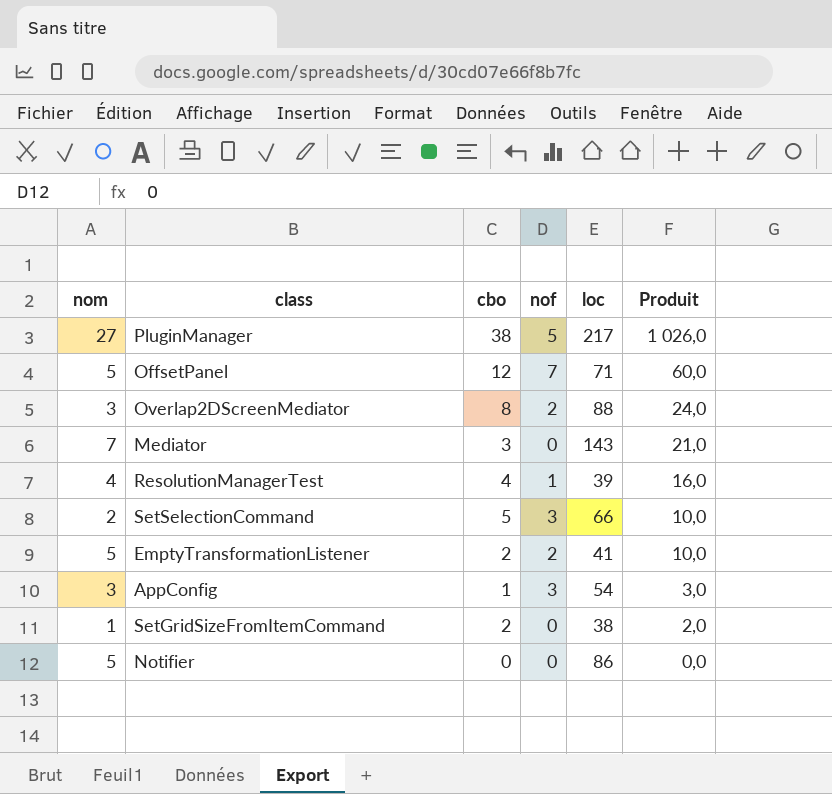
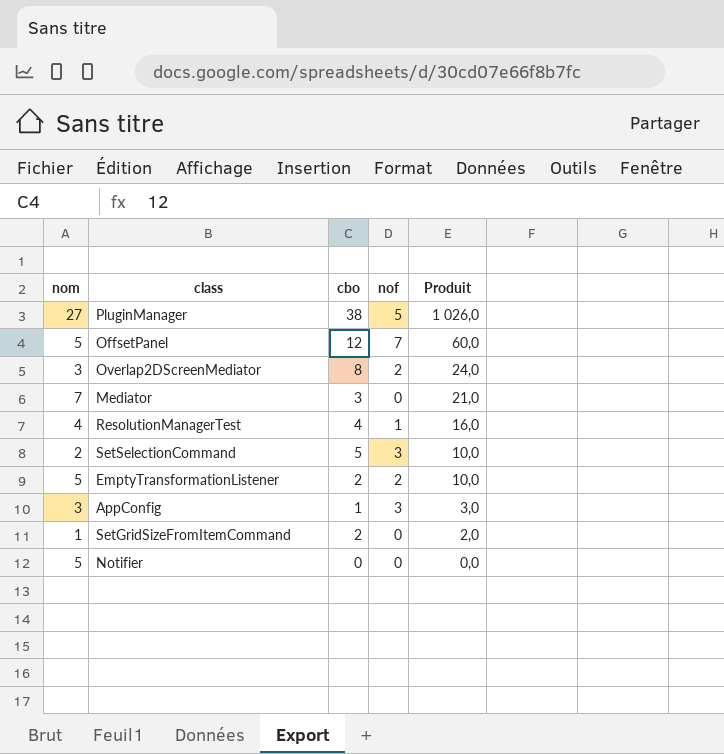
column loc | position: 5 -> none

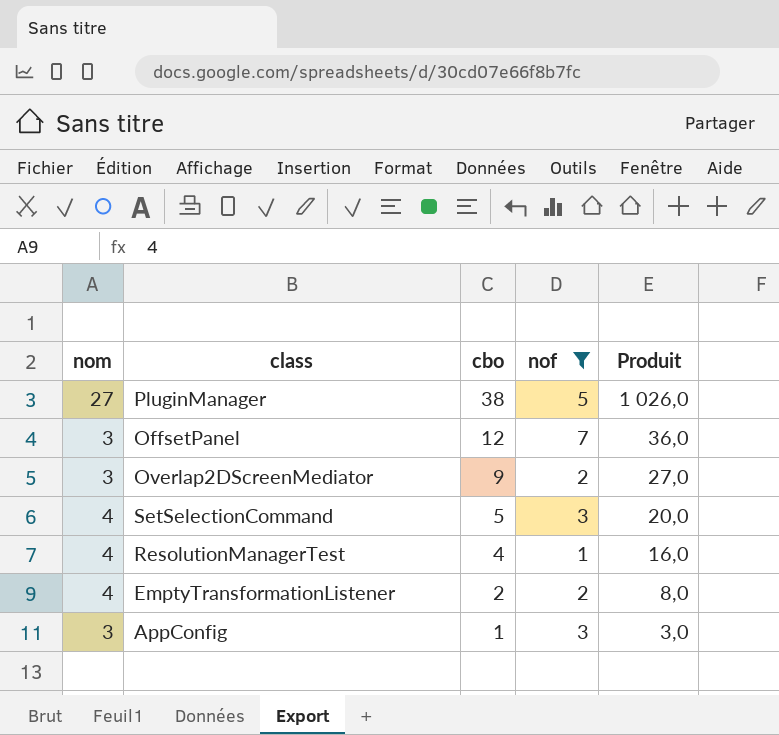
filter: none -> nof != 0
row order: Produit descending -> cbo descending
OffsetPanel | nom: 5 -> 3
OffsetPanel | Produit: 60,0 -> 36,0
Overlap2DScreenMediator | cbo: 8 -> 9
Overlap2DScreenMediator | Produit: 24,0 -> 27,0
SetSelectionCommand | nom: 2 -> 4
SetSelectionCommand | Produit: 10,0 -> 20,0
EmptyTransformationListener | nom: 5 -> 4
EmptyTransformationListener | Produit: 10,0 -> 8,0

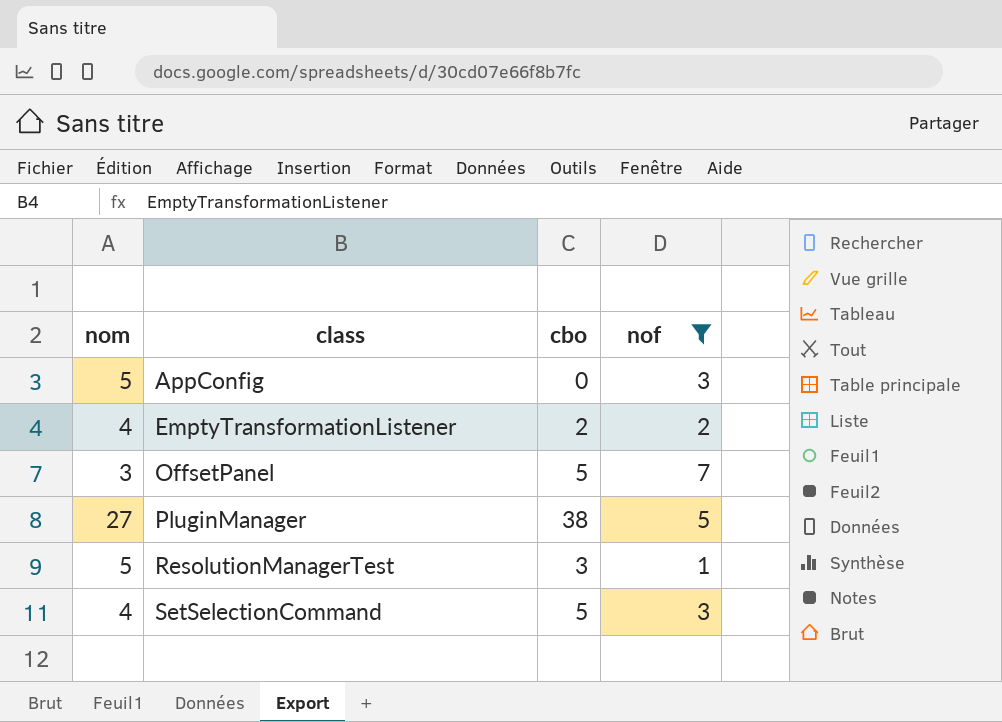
row order: cbo descending -> class ascending
column Produit | formula: [nom] * [cbo] -> none
row Overlap2DScreenMediator: 3 | 9 | 2 | 27,0 -> none
AppConfig | nom: 3 -> 5
AppConfig | cbo: 1 -> 0
OffsetPanel | cbo: 12 -> 5
ResolutionManagerTest | nom: 4 -> 5
ResolutionManagerTest | cbo: 4 -> 3

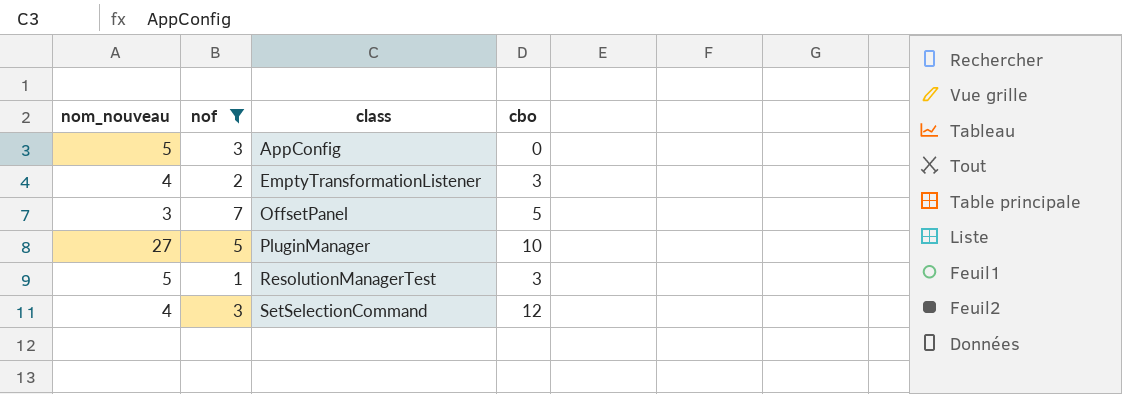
column name: nom -> nom_nouveau
column nof | position: 4 -> 2
EmptyTransformationListener | cbo: 2 -> 3
PluginManager | cbo: 38 -> 10
SetSelectionCommand | cbo: 5 -> 12

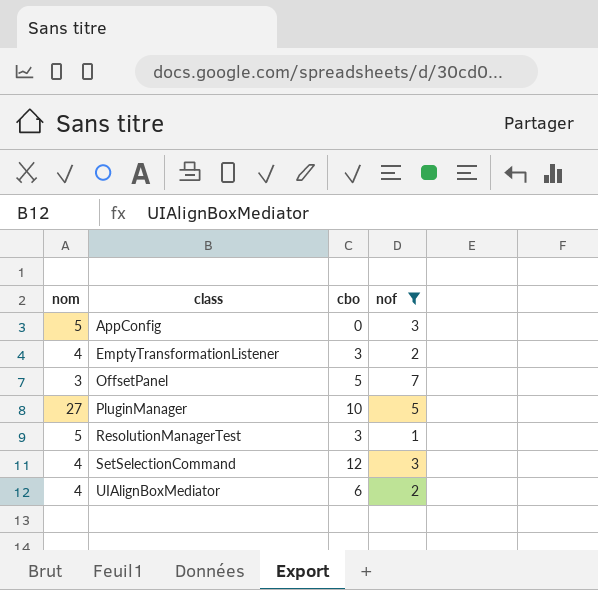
column name: nom_nouveau -> nom
column nof | position: 2 -> 4
row UIAlignBoxMediator: none -> 4 | 6 | 2

